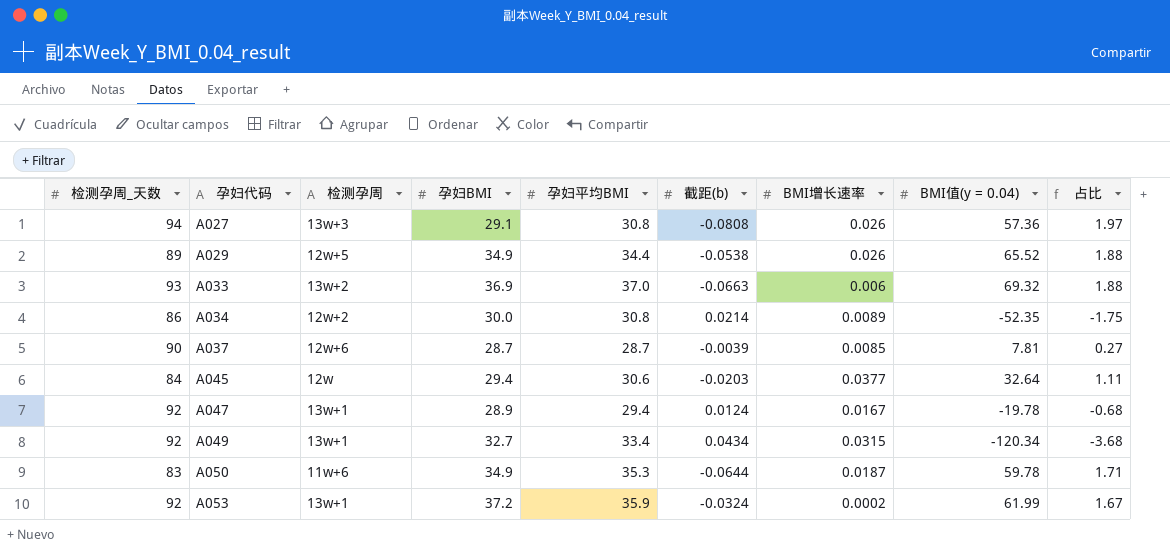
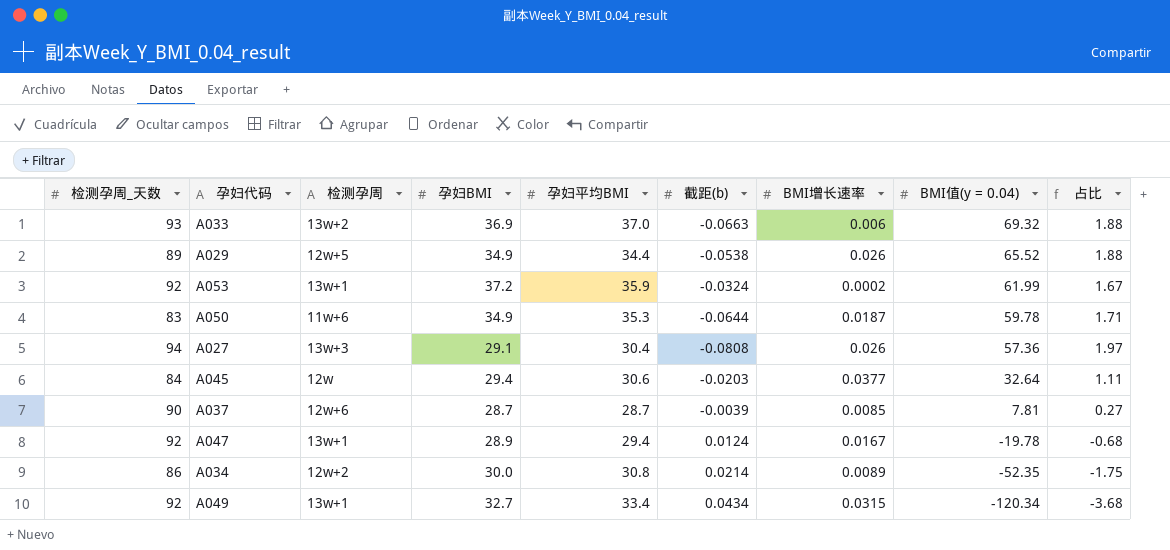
row order: 孕妇代码 ascending -> BMI值(y = 0.04) descending
A027 | 孕妇平均BMI: 30.8 -> 30.4

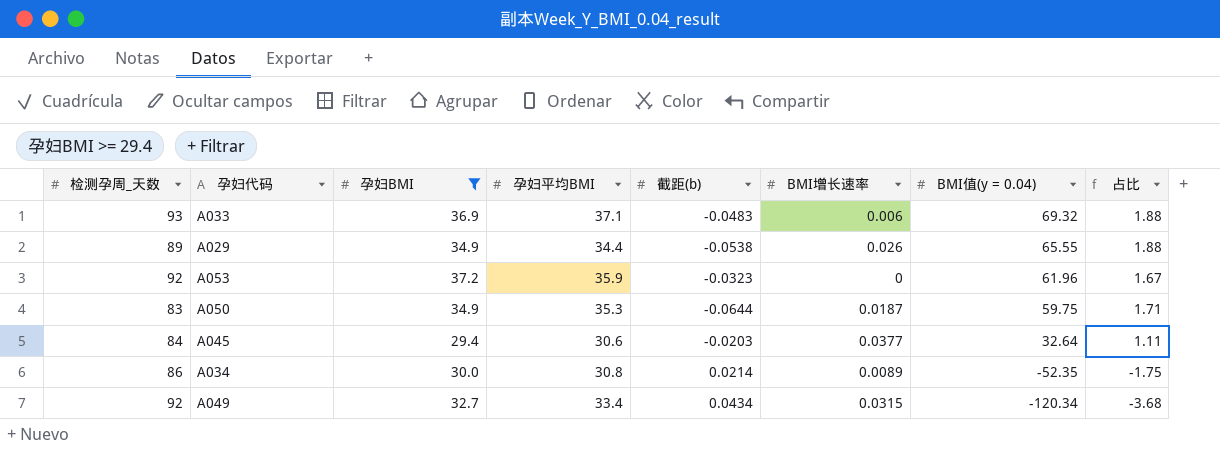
filter: none -> 孕妇BMI >= 29.4
column 检测孕周 | position: 3 -> none
A033 | 孕妇平均BMI: 37.0 -> 37.1
A033 | 截距(b): -0.0663 -> -0.0483
A029 | BMI值(y = 0.04): 65.52 -> 65.55
A053 | 截距(b): -0.0324 -> -0.0323
A053 | BMI增长速率: 0.0002 -> 0
A053 | BMI值(y = 0.04): 61.99 -> 61.96
A050 | BMI值(y = 0.04): 59.78 -> 59.75

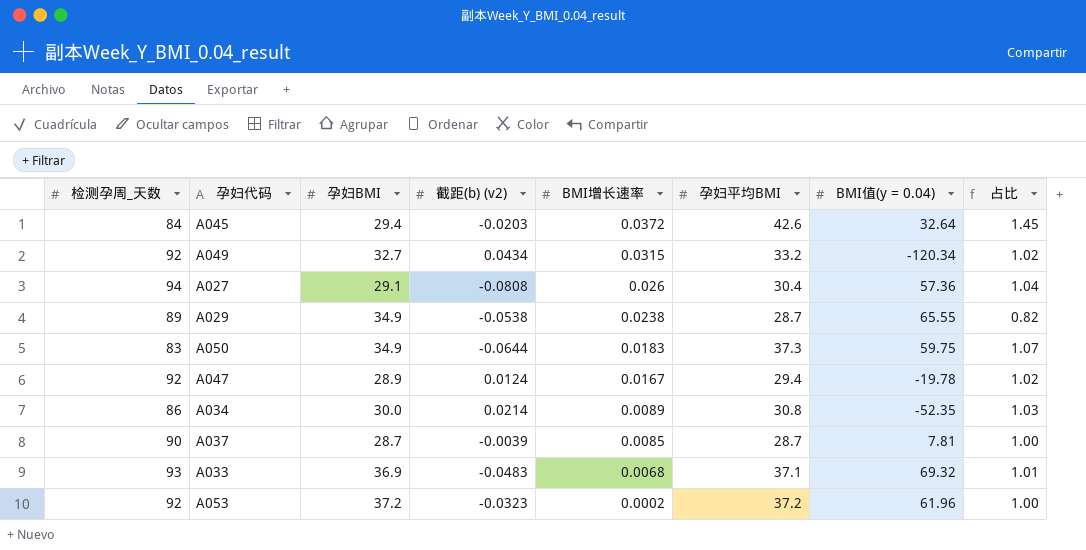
filter: 孕妇BMI >= 29.4 -> none
row order: BMI值(y = 0.04) descending -> BMI增长速率 descending
column name: 截距(b) -> 截距(b) (v2)
column 孕妇平均BMI | position: 4 -> 6
column 占比 | formula: [BMI值(y = 0.04)] / [孕妇BMI] -> [孕妇平均BMI] / [孕妇BMI]
A045 | BMI增长速率: 0.0377 -> 0.0372
A045 | 孕妇平均BMI: 30.6 -> 42.6
A049 | 孕妇平均BMI: 33.4 -> 33.2
A029 | BMI增长速率: 0.026 -> 0.0238
A029 | 孕妇平均BMI: 34.4 -> 28.7
A050 | BMI增长速率: 0.0187 -> 0.0183
A050 | 孕妇平均BMI: 35.3 -> 37.3
A033 | BMI增长速率: 0.006 -> 0.0068
A053 | BMI增长速率: 0 -> 0.0002
A053 | 孕妇平均BMI: 35.9 -> 37.2

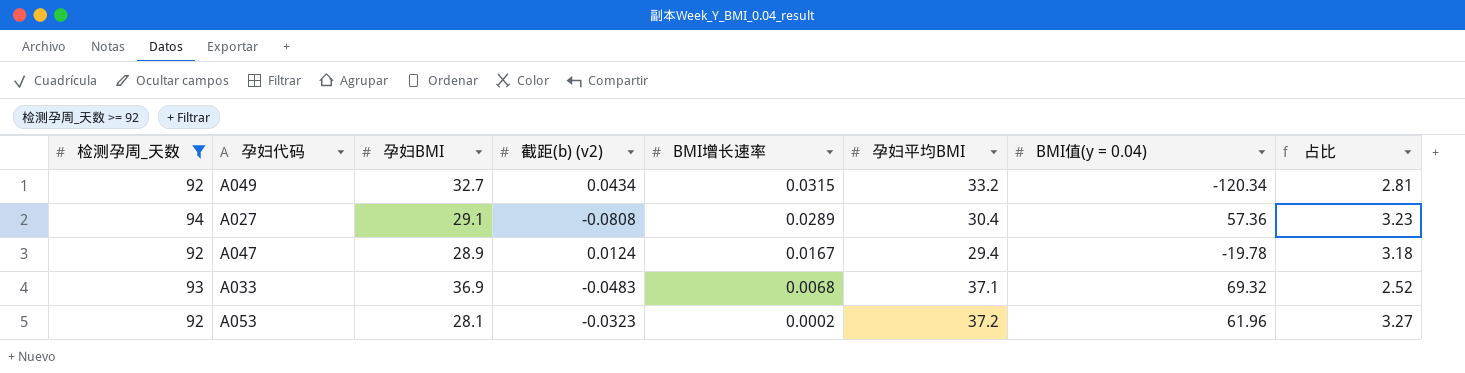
filter: none -> 检测孕周_天数 >= 92
column 占比 | formula: [孕妇平均BMI] / [孕妇BMI] -> [检测孕周_天数] / [孕妇BMI]
A027 | BMI增长速率: 0.026 -> 0.0289
A053 | 孕妇BMI: 37.2 -> 28.1

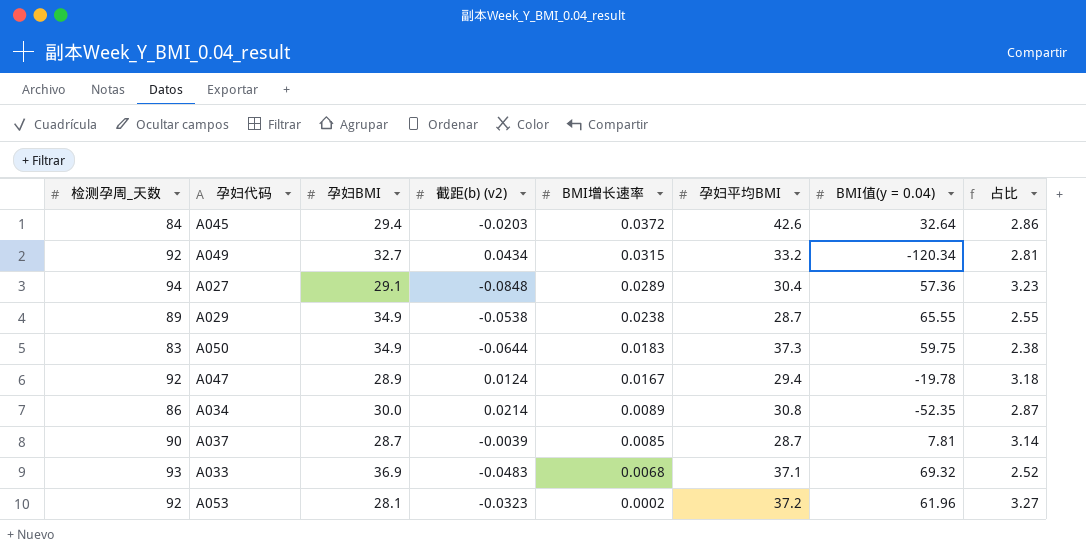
filter: 检测孕周_天数 >= 92 -> none
A027 | 截距(b) (v2): -0.0808 -> -0.0848

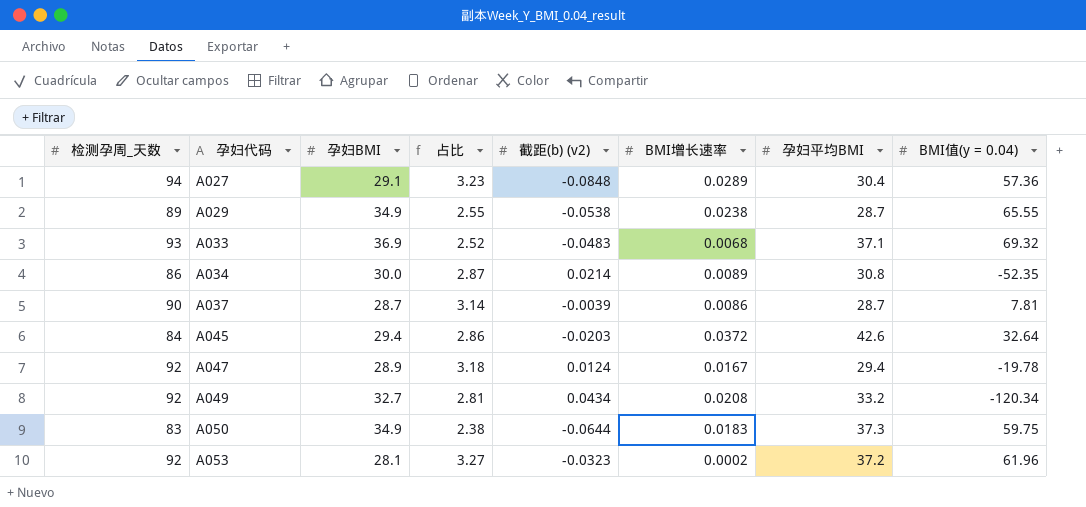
row order: BMI增长速率 descending -> 孕妇代码 ascending
column 占比 | position: 8 -> 4
A037 | BMI增长速率: 0.0085 -> 0.0086
A049 | BMI增长速率: 0.0315 -> 0.0208

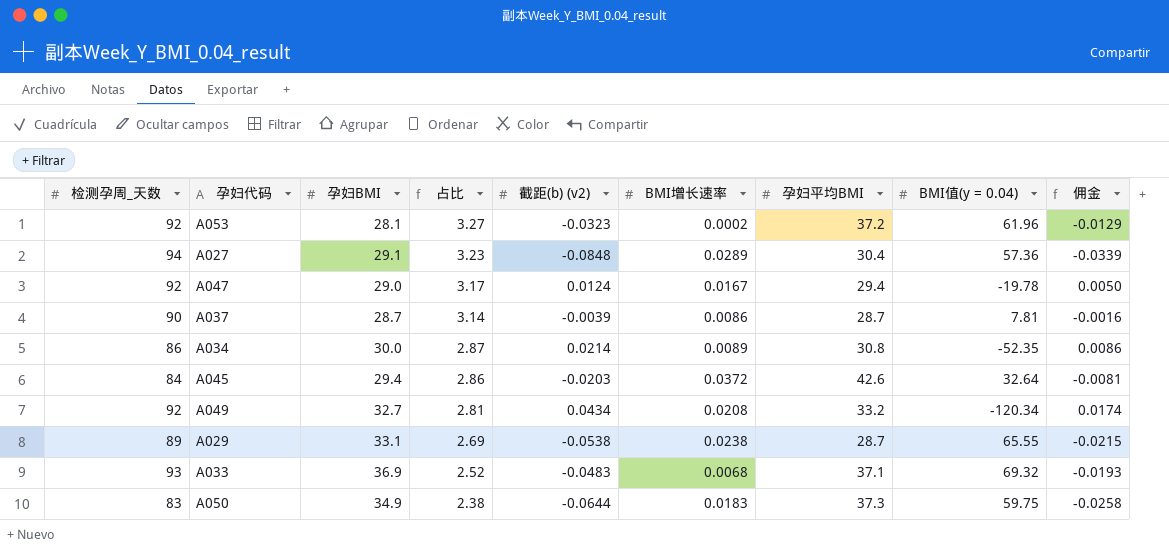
row order: 孕妇代码 ascending -> 占比 descending
column 佣金 | formula: none -> [截距(b) (v2)] * 0.4
A047 | 孕妇BMI: 28.9 -> 29.0
A047 | 占比: 3.18 -> 3.17
A029 | 孕妇BMI: 34.9 -> 33.1
A029 | 占比: 2.55 -> 2.69

